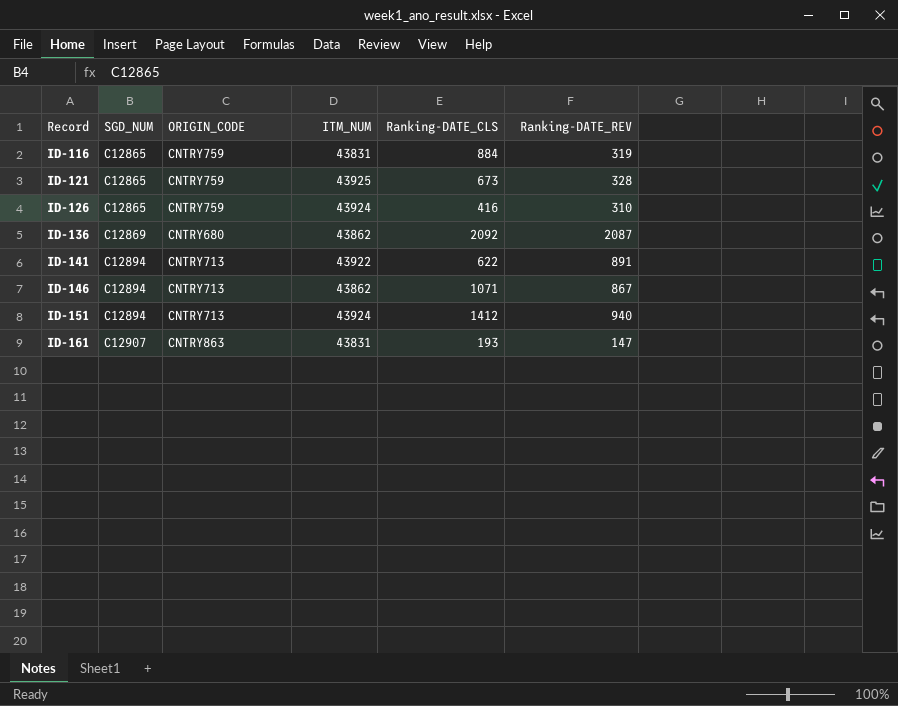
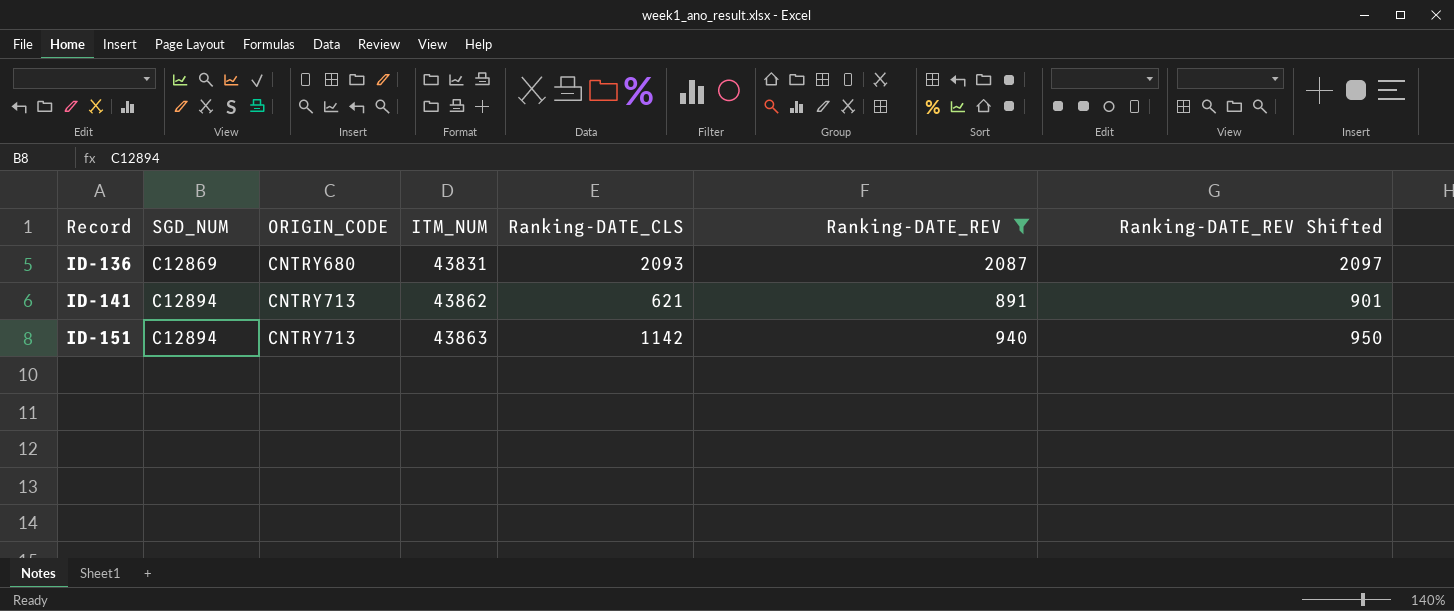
filter: none -> Ranking-DATE_REV >= 891
column Ranking-DATE_REV Shifted | formula: none -> [Ranking-DATE_REV] + 10
ID-136 | ITM_NUM: 43862 -> 43831
ID-136 | Ranking-DATE_CLS: 2092 -> 2093
ID-141 | ITM_NUM: 43922 -> 43862
ID-141 | Ranking-DATE_CLS: 622 -> 621
ID-151 | ITM_NUM: 43924 -> 43863
ID-151 | Ranking-DATE_CLS: 1412 -> 1142

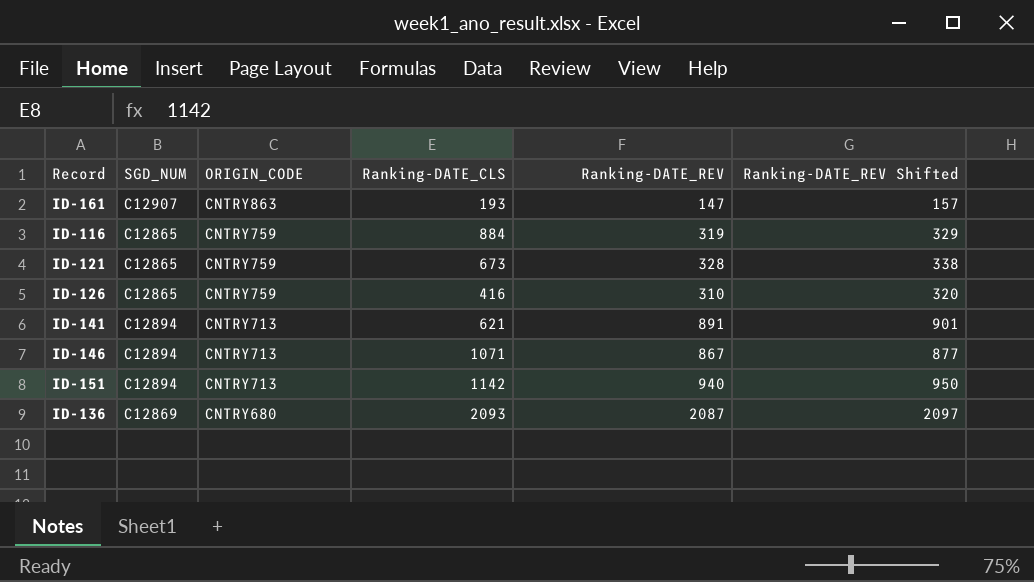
filter: Ranking-DATE_REV >= 891 -> none
row order: Record ascending -> ORIGIN_CODE descending
column ITM_NUM | position: 4 -> none

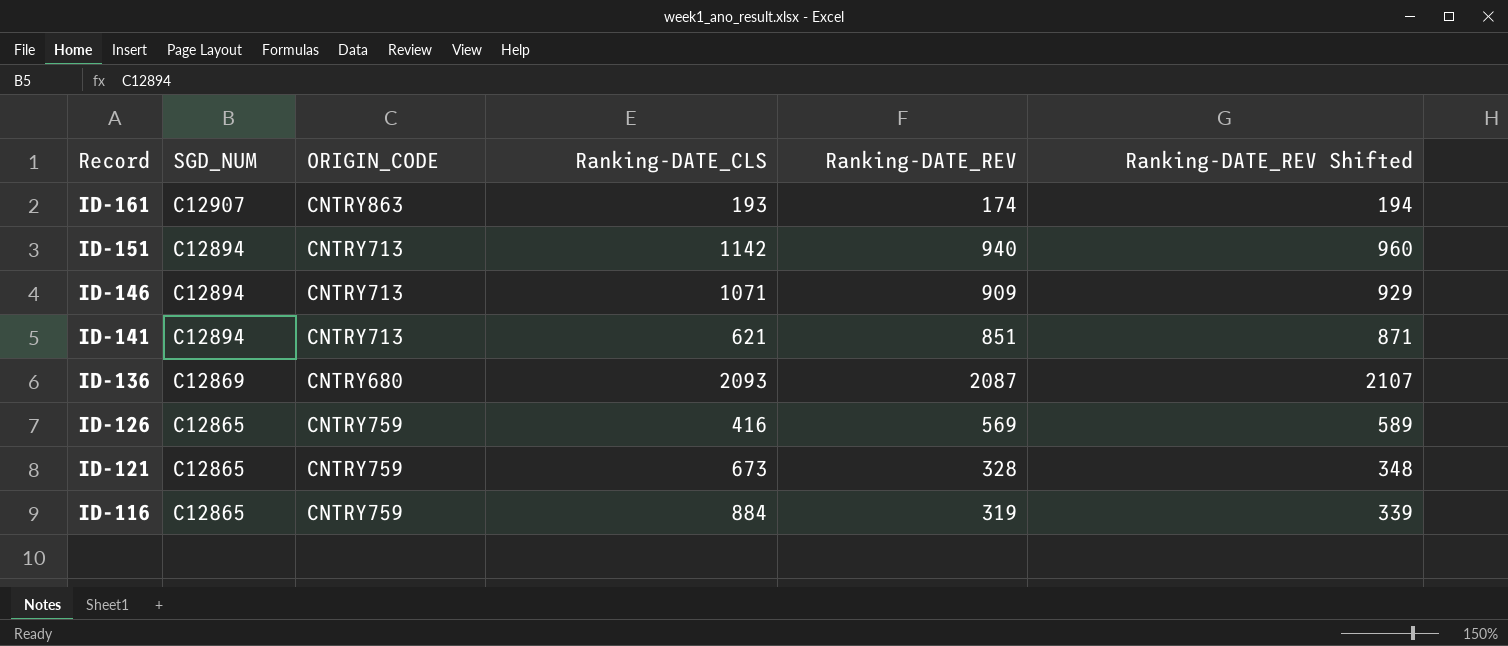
row order: ORIGIN_CODE descending -> Record descending
column Ranking-DATE_REV Shifted | formula: [Ranking-DATE_REV] + 10 -> [Ranking-DATE_REV] + 20
ID-161 | Ranking-DATE_REV: 147 -> 174
ID-146 | Ranking-DATE_REV: 867 -> 909
ID-141 | Ranking-DATE_REV: 891 -> 851
ID-126 | Ranking-DATE_REV: 310 -> 569

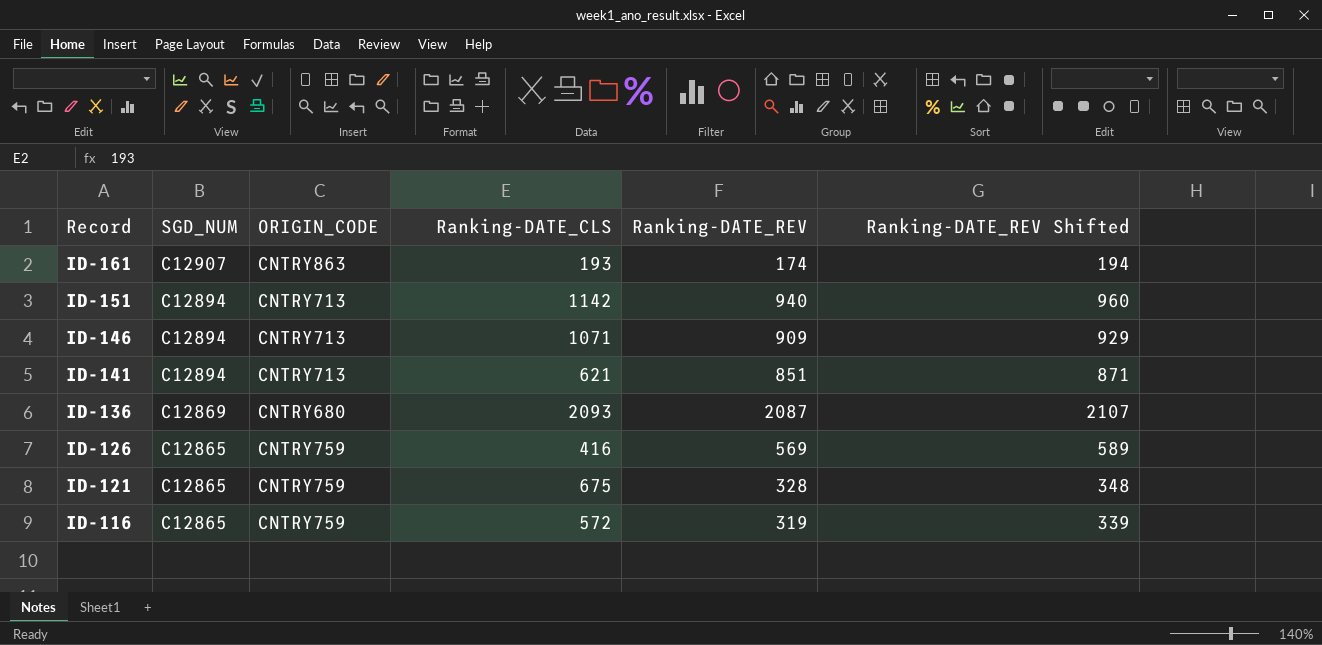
ID-121 | Ranking-DATE_CLS: 673 -> 675
ID-116 | Ranking-DATE_CLS: 884 -> 572

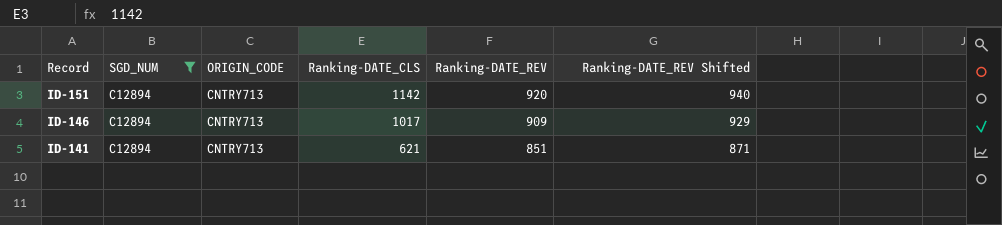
filter: none -> SGD_NUM = C12894
ID-151 | Ranking-DATE_REV: 940 -> 920
ID-151 | Ranking-DATE_REV Shifted: 960 -> 940
ID-146 | Ranking-DATE_CLS: 1071 -> 1017

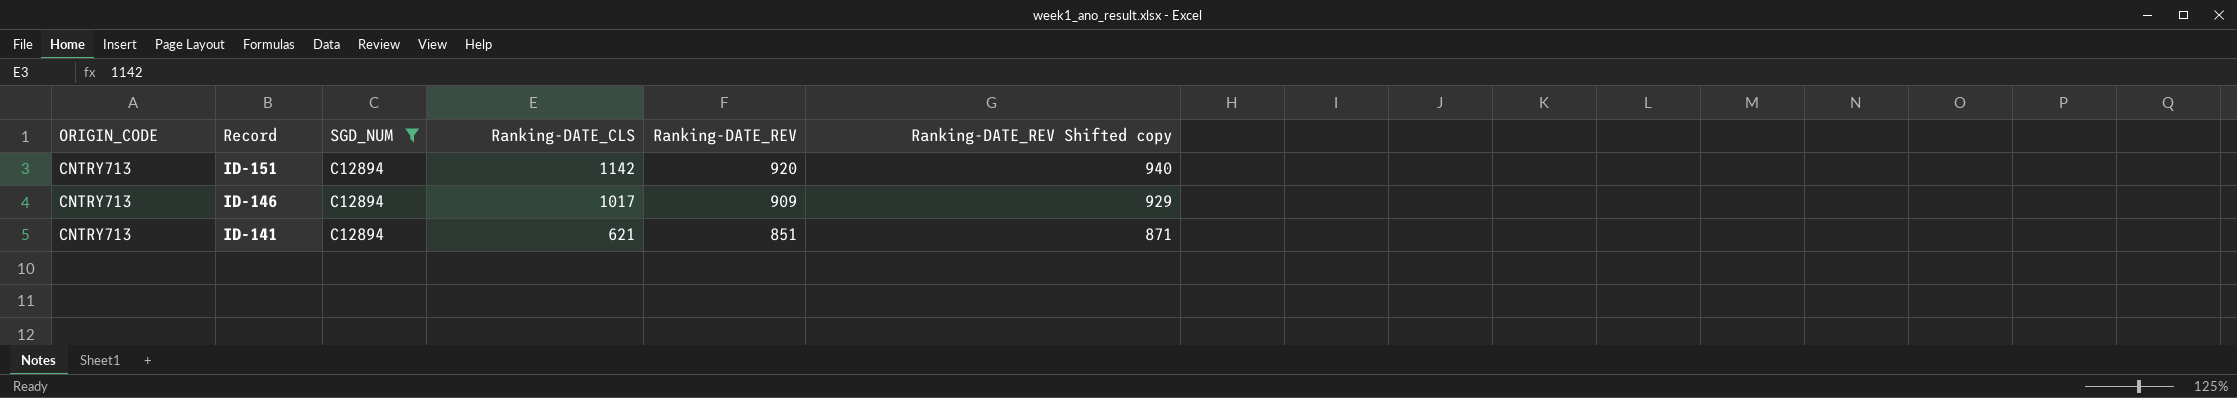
column ORIGIN_CODE | position: 3 -> 1
column name: Ranking-DATE_REV Shifted -> Ranking-DATE_REV Shifted copy

